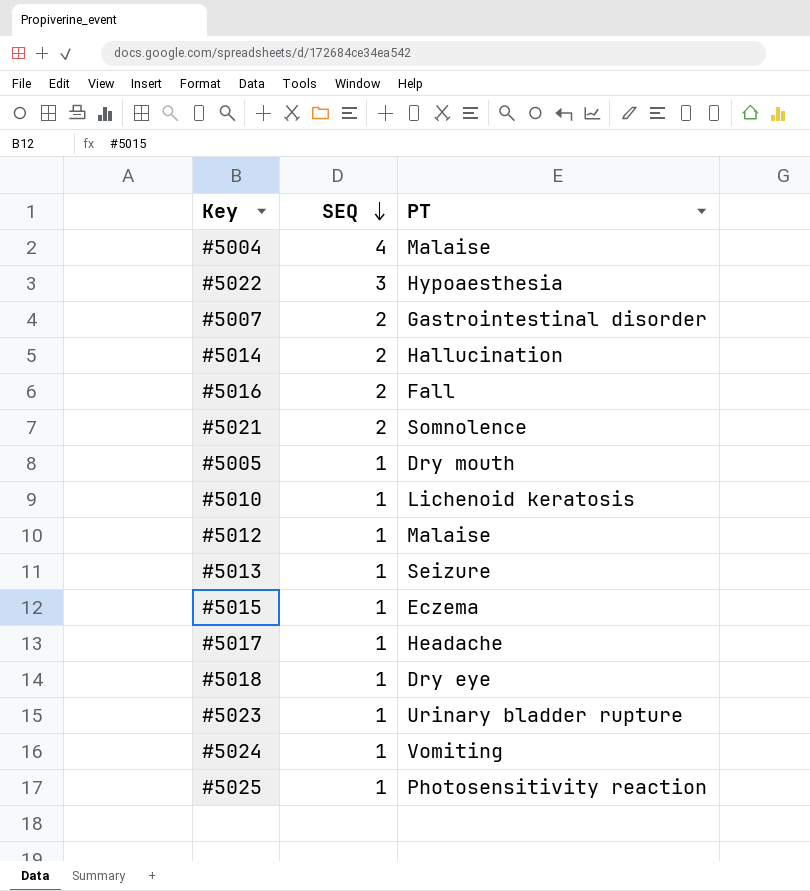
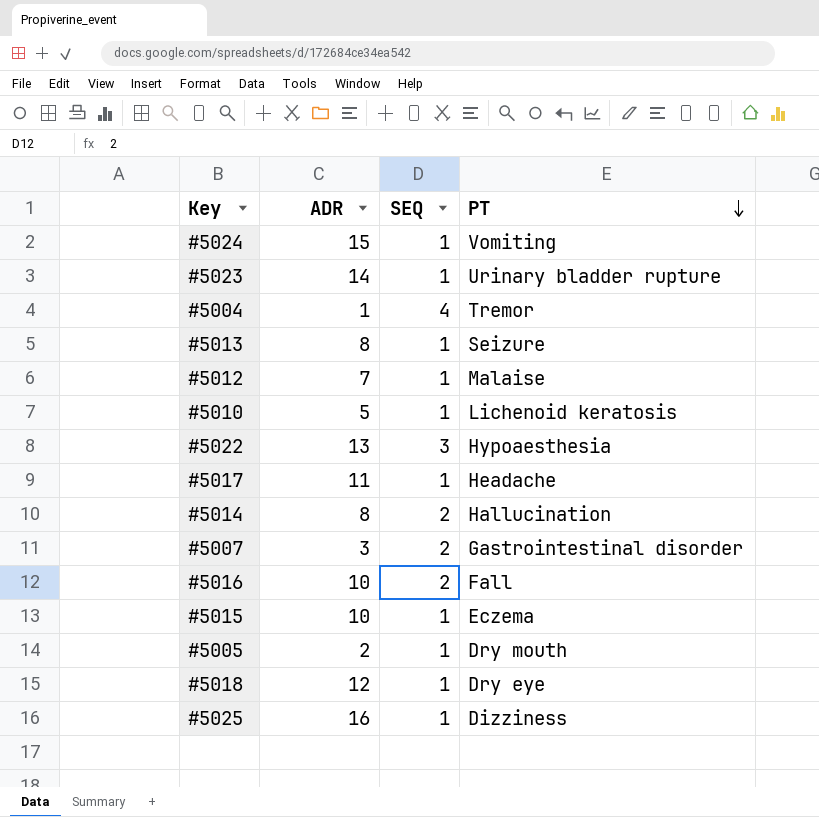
row order: SEQ descending -> PT descending
column ADR | position: none -> 2
row #5021: 2 | Somnolence -> none
#5004 | PT: Malaise -> Tremor
#5025 | PT: Photosensitivity reaction -> Dizziness

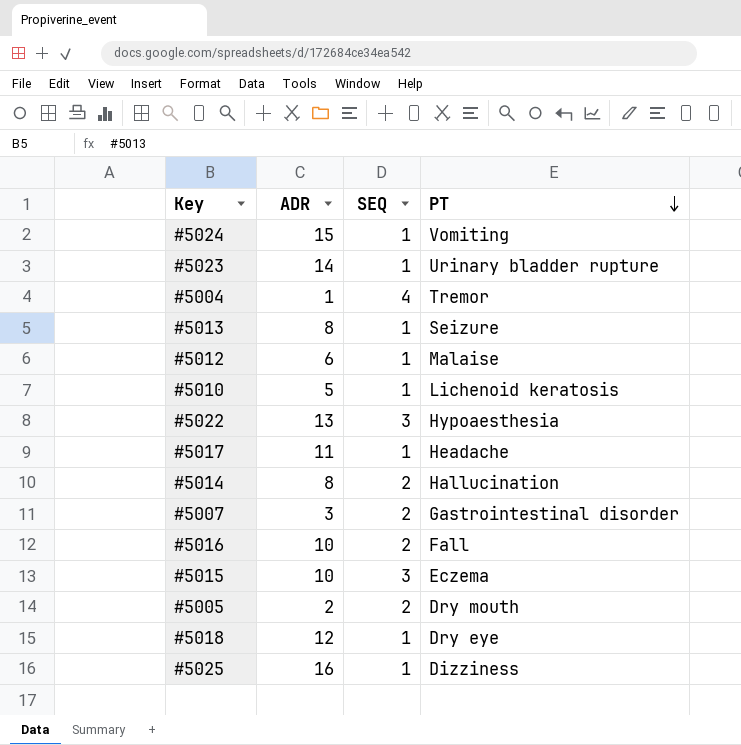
#5012 | ADR: 7 -> 6
#5015 | SEQ: 1 -> 3
#5005 | SEQ: 1 -> 2

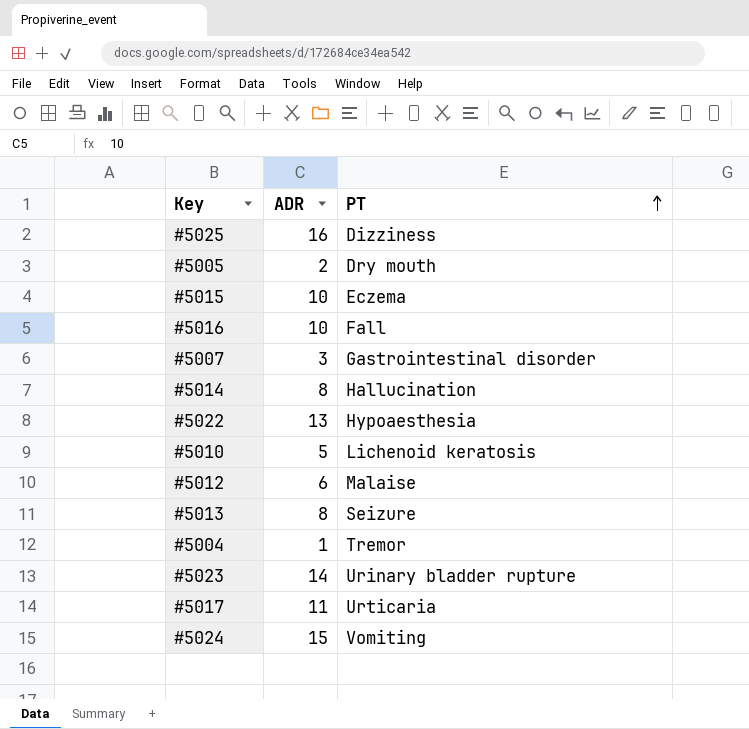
row order: PT descending -> PT ascending
column SEQ | position: 3 -> none
row #5018: 12 | 1 | Dry eye -> none
#5017 | PT: Headache -> Urticaria

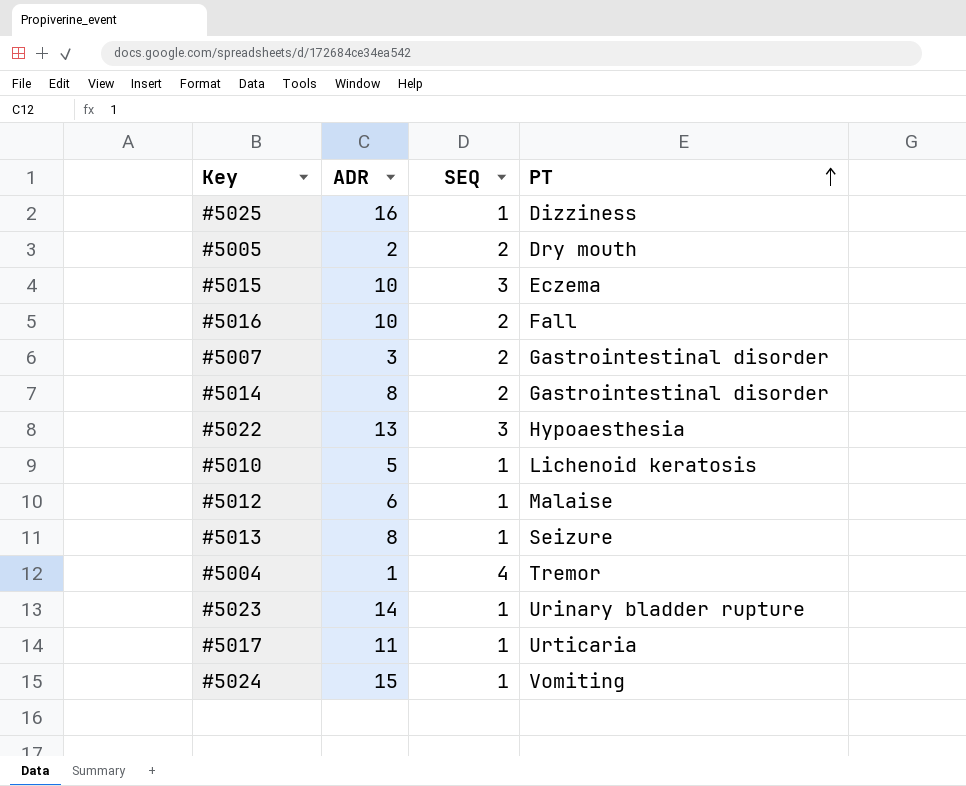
column SEQ | position: none -> 3
#5014 | PT: Hallucination -> Gastrointestinal disorder

